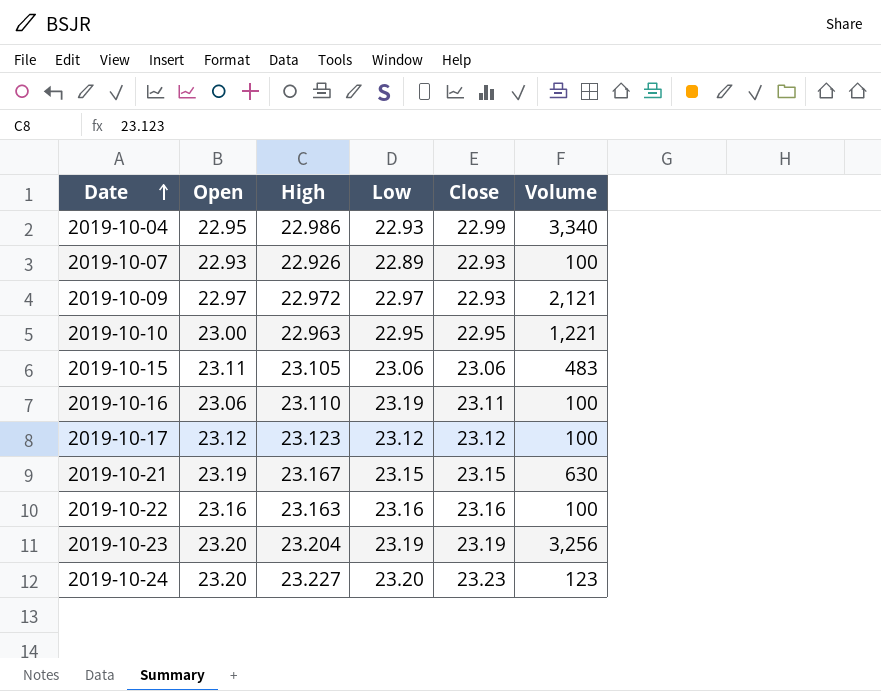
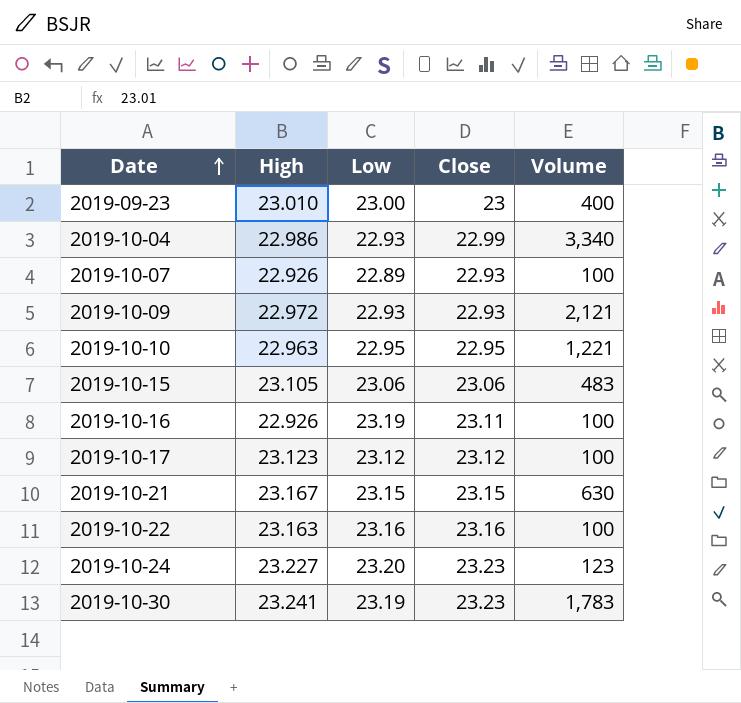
column Open | position: 2 -> none
row 2019-10-23: 23.20 | 23.204 | 23.19 | 23.19 | 3,256 -> none
row 2019-09-23: none -> 23.010 | 23.00 | 23 | 400
2019-10-09 | Low: 22.97 -> 22.93
2019-10-16 | High: 23.110 -> 22.926
row 2019-10-30: none -> 23.241 | 23.19 | 23.23 | 1,783

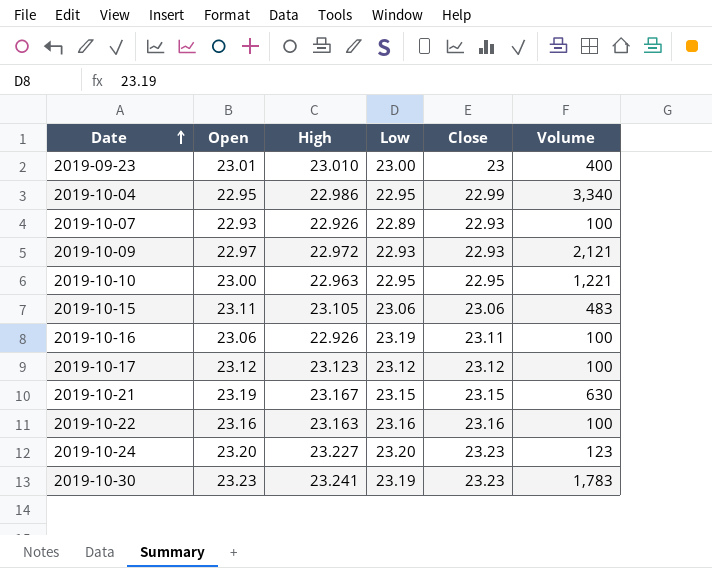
column Open | position: none -> 2
2019-10-04 | Low: 22.93 -> 22.95

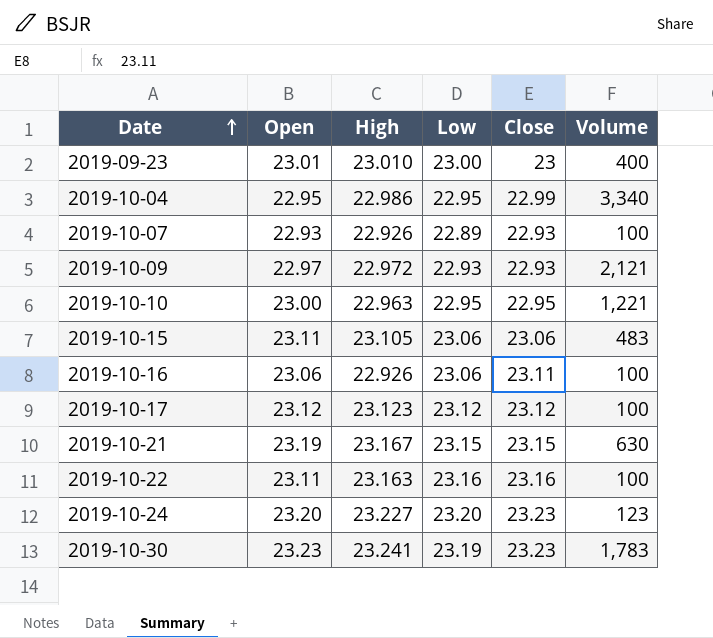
2019-10-16 | Low: 23.19 -> 23.06
2019-10-22 | Open: 23.16 -> 23.11

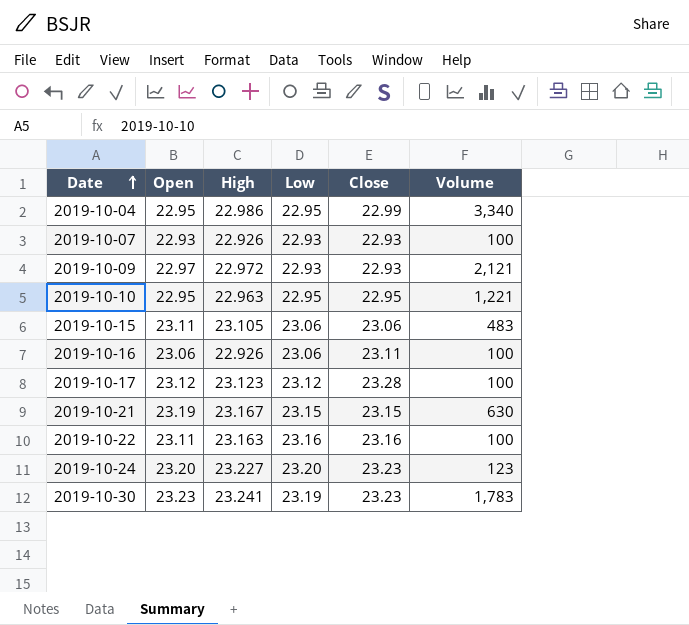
row 2019-09-23: 23.01 | 23.010 | 23.00 | 23 | 400 -> none
2019-10-07 | Low: 22.89 -> 22.93
2019-10-10 | Open: 23.00 -> 22.95
2019-10-17 | Close: 23.12 -> 23.28

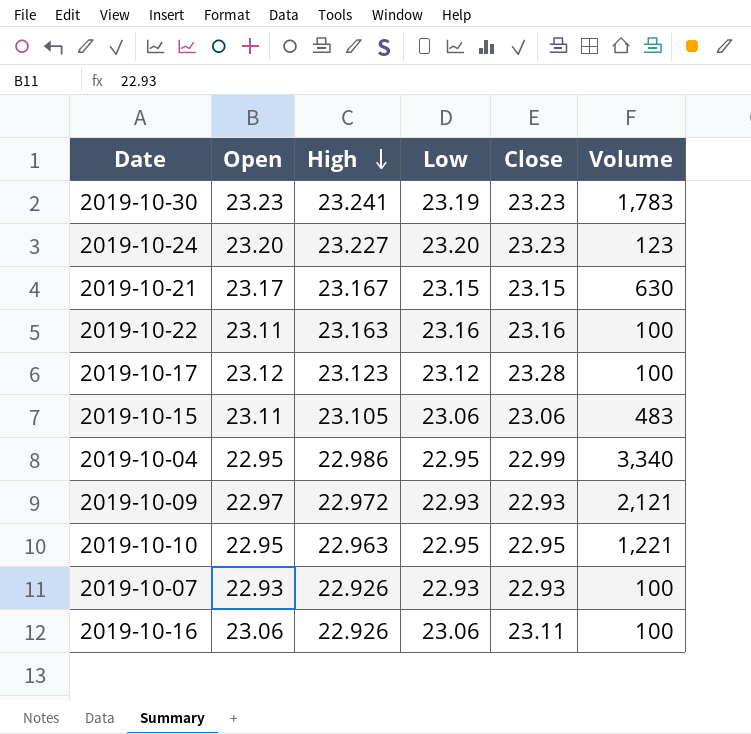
row order: Date ascending -> High descending
2019-10-21 | Open: 23.19 -> 23.17

